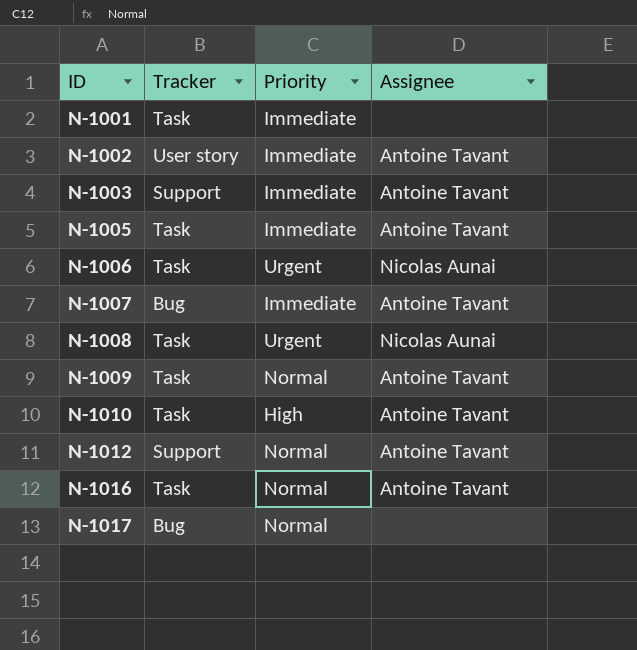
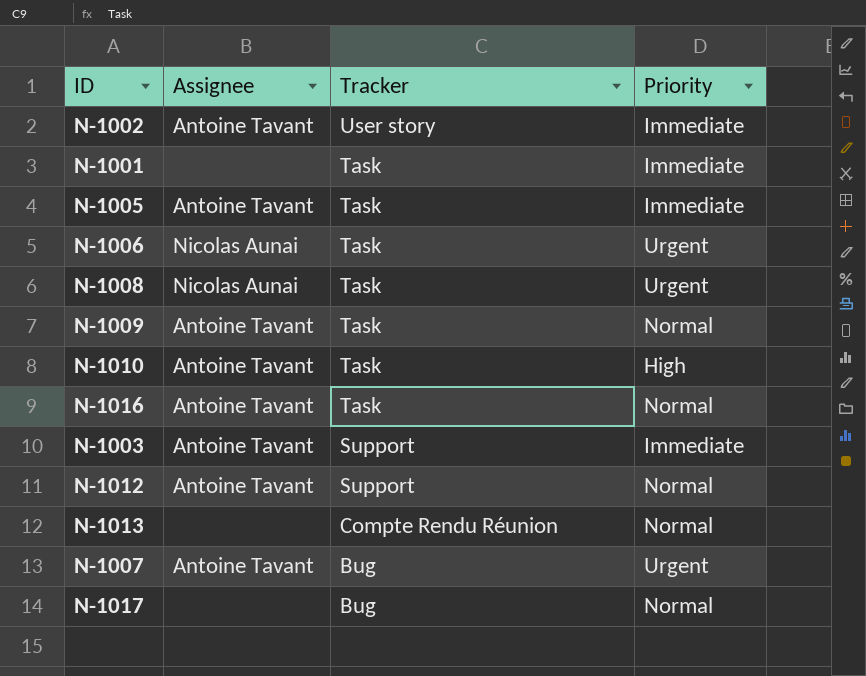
row order: ID ascending -> Tracker descending
column Assignee | position: 4 -> 2
row N-1013: none -> none | Compte Rendu Réunion | Normal
N-1007 | Priority: Immediate -> Urgent

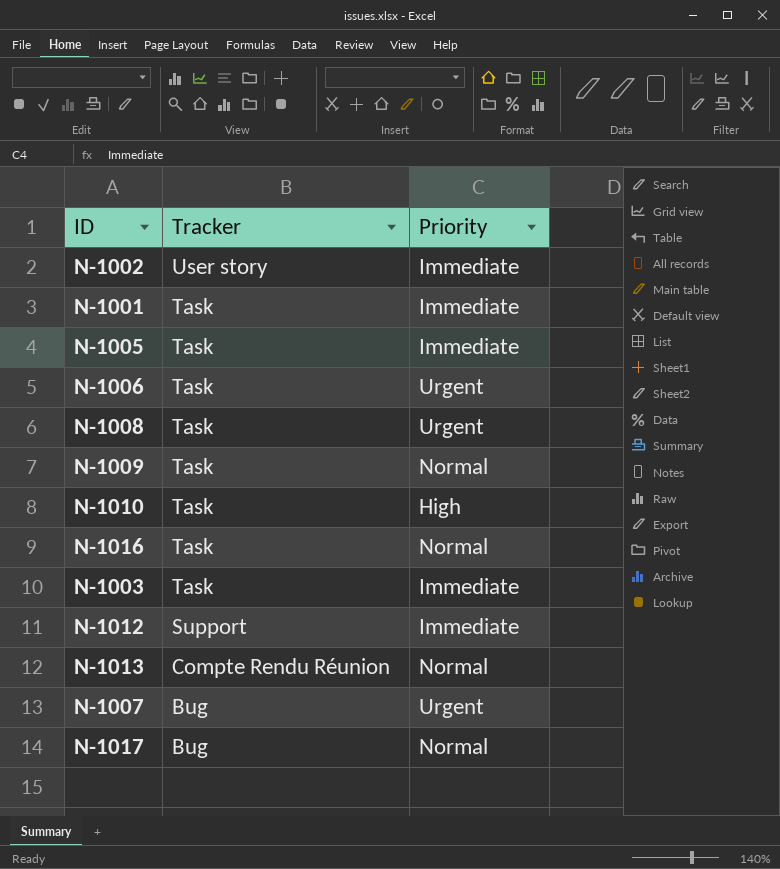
column Assignee | position: 2 -> none
N-1003 | Tracker: Support -> Task
N-1012 | Priority: Normal -> Immediate

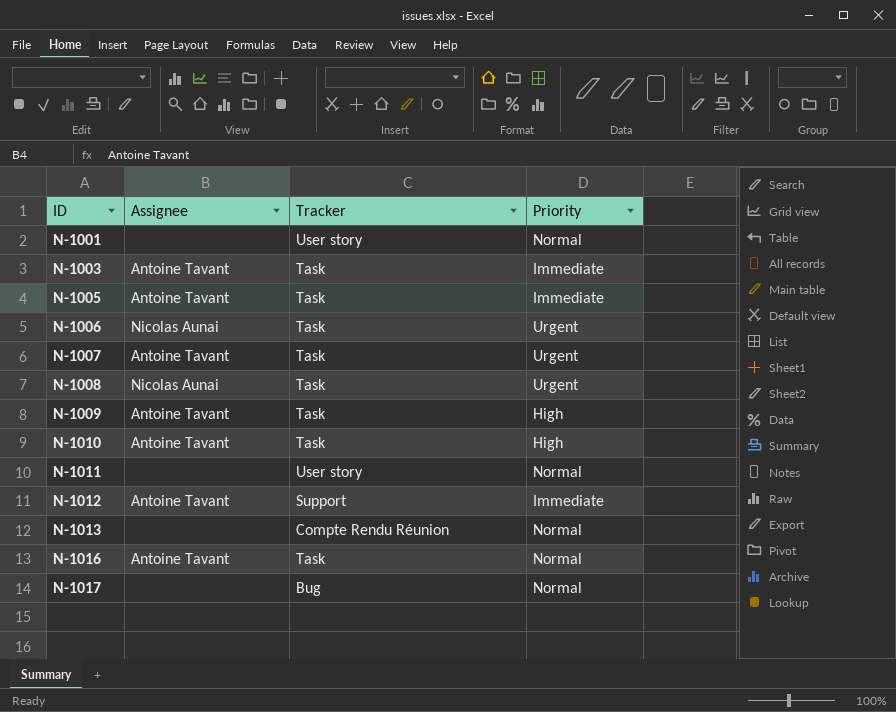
row order: Tracker descending -> ID ascending
column Assignee | position: none -> 2
row N-1002: User story | Immediate -> none
N-1001 | Tracker: Task -> User story
N-1001 | Priority: Immediate -> Normal
N-1007 | Tracker: Bug -> Task
N-1009 | Priority: Normal -> High
row N-1011: none -> none | User story | Normal

